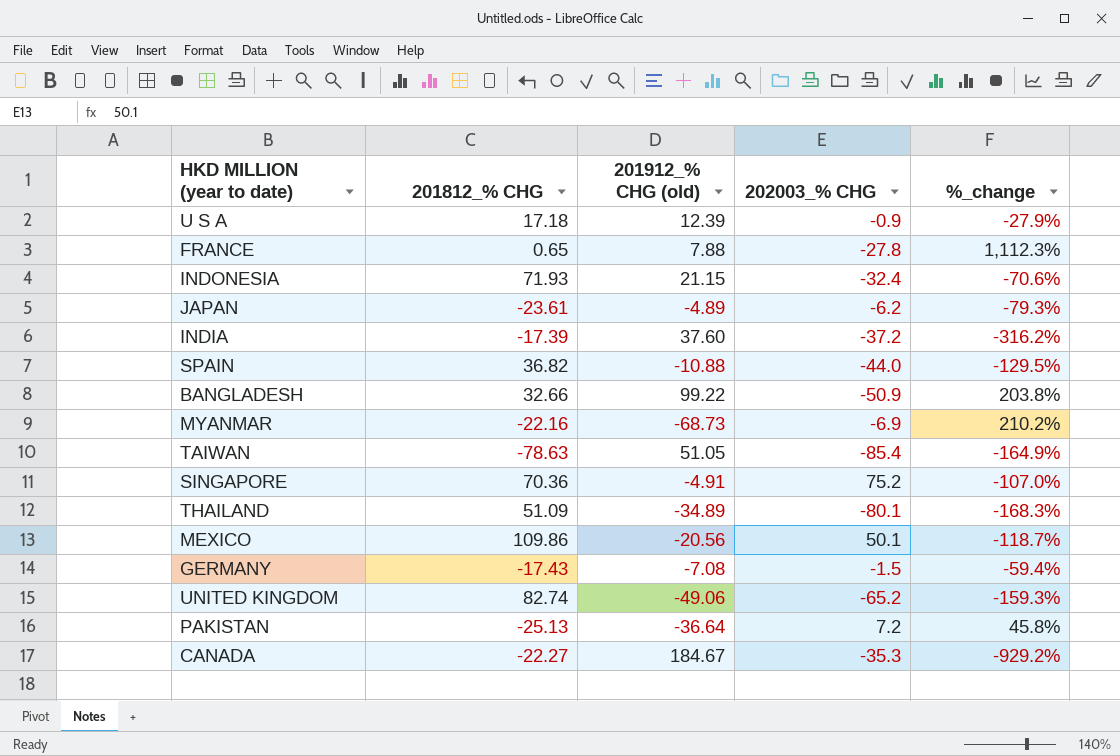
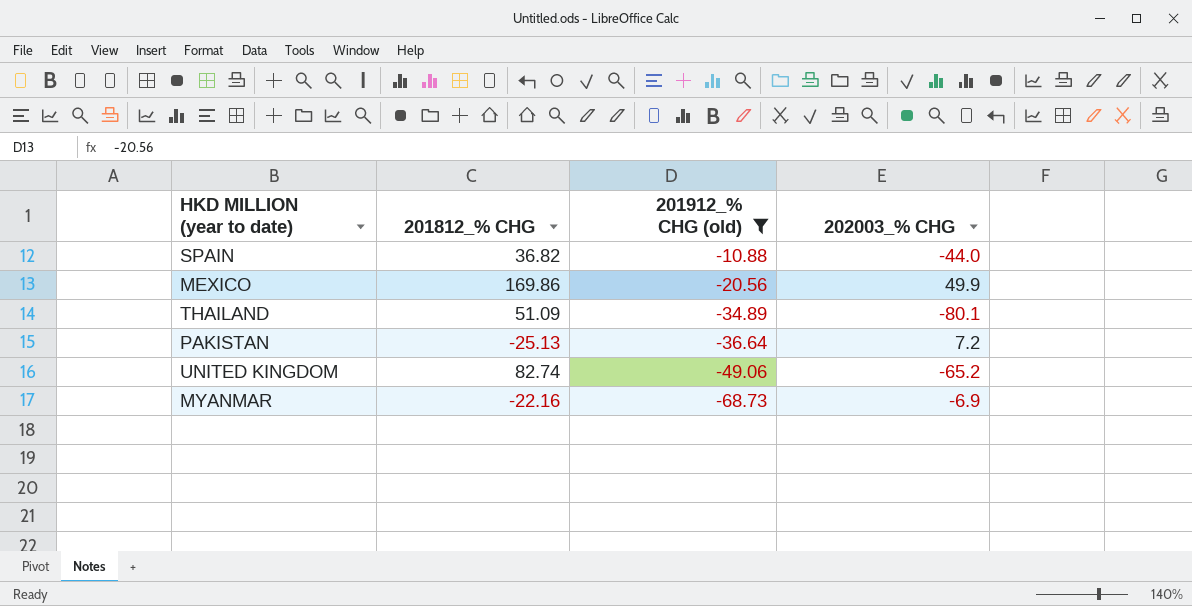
filter: none -> 201912_% CHG (old) <= -10.88
row order: none -> 201912_% CHG (old) descending
column %_change | formula: ([201912_% CHG (old)] - [201812_% CHG]) / [201812_% CHG] -> none
MEXICO | 201812_% CHG: 109.86 -> 169.86
MEXICO | 202003_% CHG: 50.1 -> 49.9

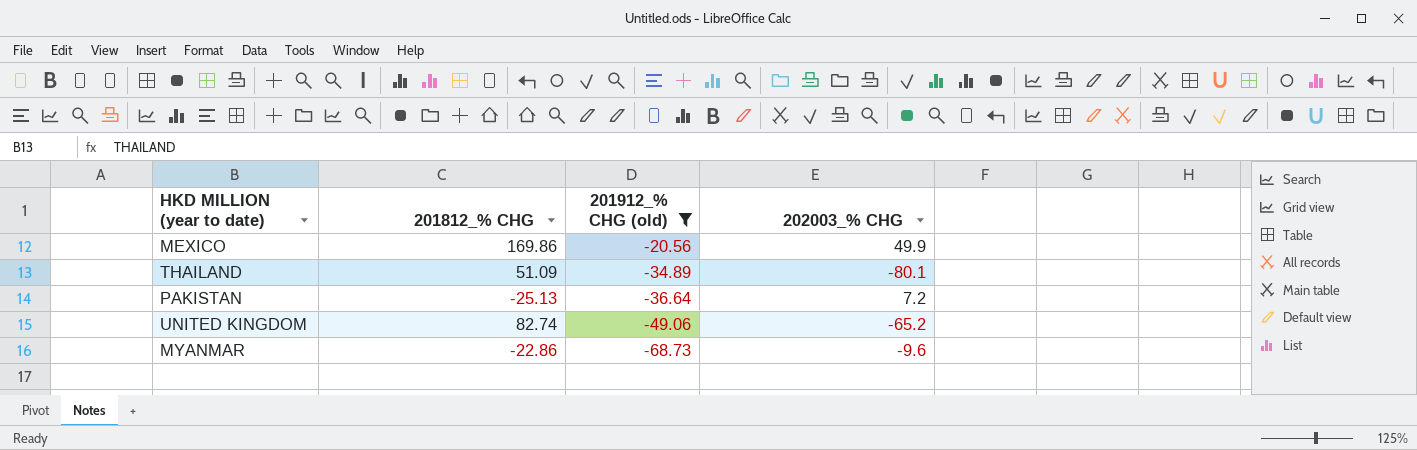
row SPAIN: 36.82 | -10.88 | -44.0 -> none
MYANMAR | 201812_% CHG: -22.16 -> -22.86
MYANMAR | 202003_% CHG: -6.9 -> -9.6

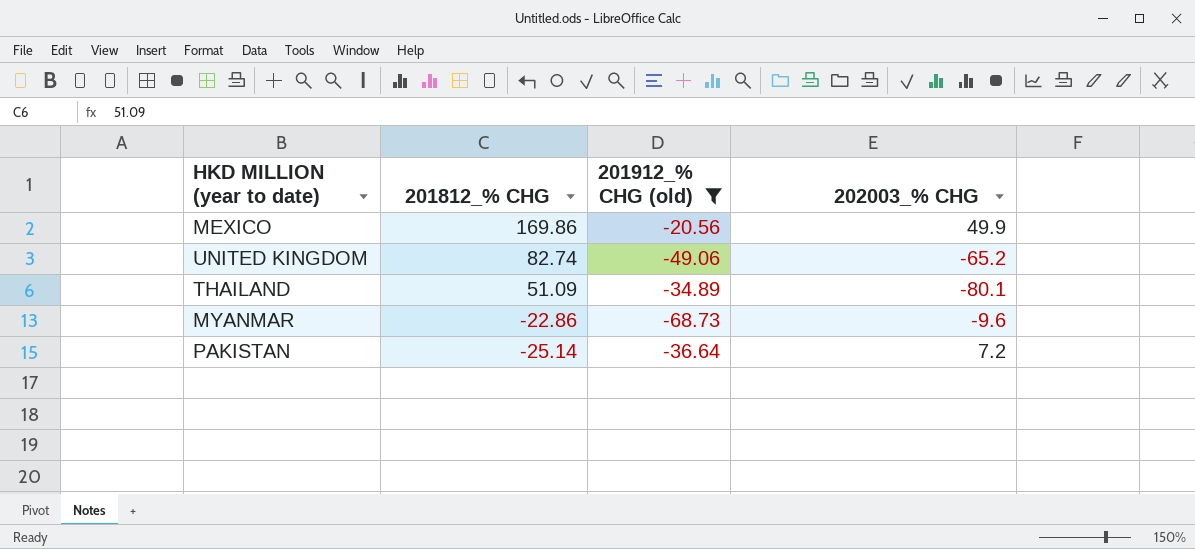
row order: 201912_% CHG (old) descending -> 201812_% CHG descending
PAKISTAN | 201812_% CHG: -25.13 -> -25.14

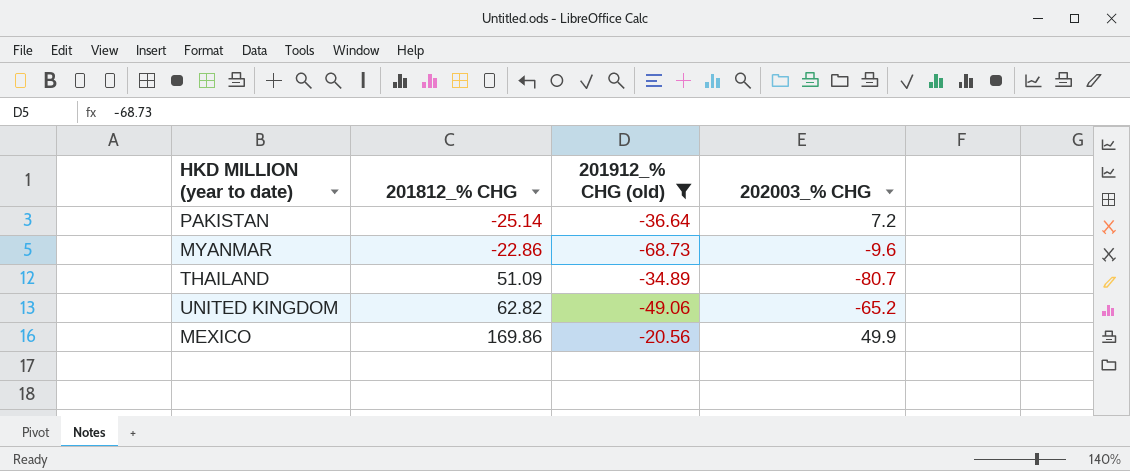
row order: 201812_% CHG descending -> 201812_% CHG ascending
THAILAND | 202003_% CHG: -80.1 -> -80.7
UNITED KINGDOM | 201812_% CHG: 82.74 -> 62.82

